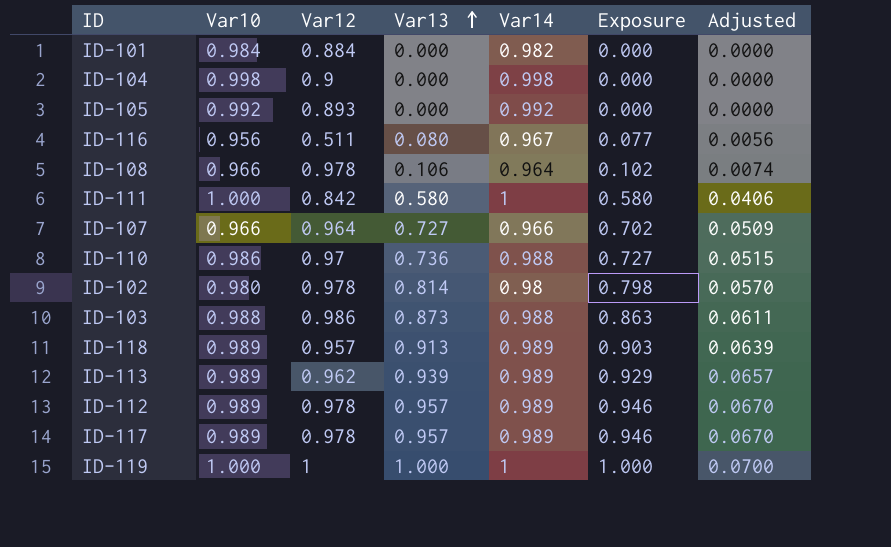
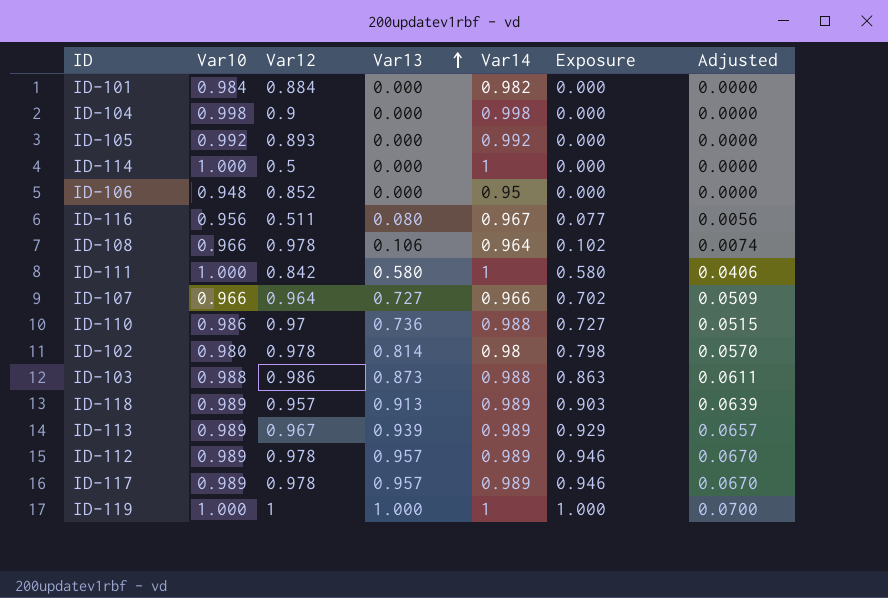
row ID-114: none -> 1.000 | 0.5 | 0.000 | 1 | 0.000 | 0.0000
row ID-106: none -> 0.948 | 0.852 | 0.000 | 0.95 | 0.000 | 0.0000
ID-113 | Var12: 0.962 -> 0.967

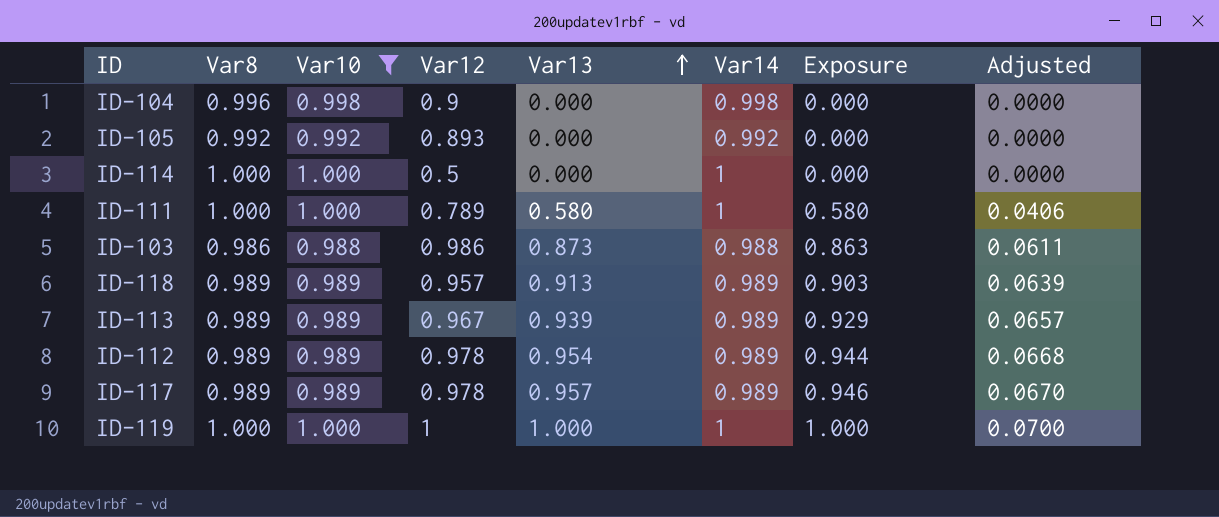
filter: none -> Var10 >= 0.988
column Var8 | position: none -> 2
ID-111 | Var12: 0.842 -> 0.789
ID-112 | Var13: 0.957 -> 0.954
ID-112 | Exposure: 0.946 -> 0.944
ID-112 | Adjusted: 0.0670 -> 0.0668

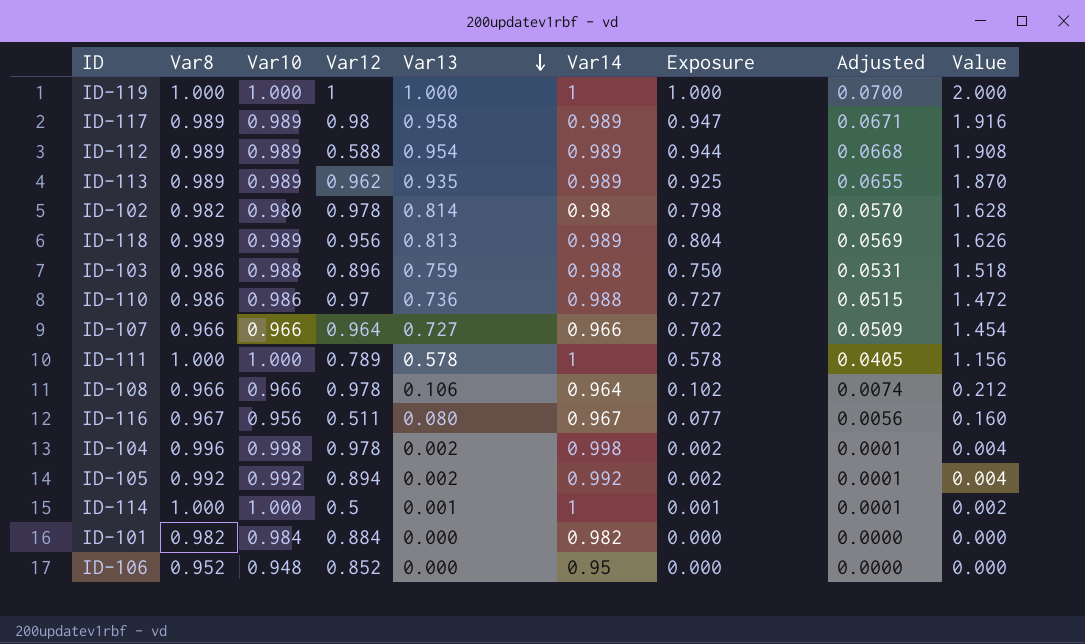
filter: Var10 >= 0.988 -> none
row order: Var13 ascending -> Var13 descending
column Value | formula: none -> [Var13] * 2
ID-117 | Var12: 0.978 -> 0.98
ID-117 | Var13: 0.957 -> 0.958
ID-117 | Exposure: 0.946 -> 0.947
ID-117 | Adjusted: 0.0670 -> 0.0671
ID-112 | Var12: 0.978 -> 0.588
ID-113 | Var12: 0.967 -> 0.962
ID-113 | Var13: 0.939 -> 0.935
ID-113 | Exposure: 0.929 -> 0.925
ID-113 | Adjusted: 0.0657 -> 0.0655
ID-118 | Var12: 0.957 -> 0.956
ID-118 | Var13: 0.913 -> 0.813
ID-118 | Exposure: 0.903 -> 0.804
ID-118 | Adjusted: 0.0639 -> 0.0569
ID-103 | Var12: 0.986 -> 0.896
ID-103 | Var13: 0.873 -> 0.759
ID-103 | Exposure: 0.863 -> 0.750
ID-103 | Adjusted: 0.0611 -> 0.0531
ID-111 | Var13: 0.580 -> 0.578
ID-111 | Exposure: 0.580 -> 0.578
ID-111 | Adjusted: 0.0406 -> 0.0405
ID-104 | Var12: 0.9 -> 0.978
ID-104 | Var13: 0.000 -> 0.002
ID-104 | Exposure: 0.000 -> 0.002
ID-104 | Adjusted: 0.0000 -> 0.0001
ID-105 | Var12: 0.893 -> 0.894
ID-105 | Var13: 0.000 -> 0.002
ID-105 | Exposure: 0.000 -> 0.002
ID-105 | Adjusted: 0.0000 -> 0.0001
ID-114 | Var13: 0.000 -> 0.001
ID-114 | Exposure: 0.000 -> 0.001
ID-114 | Adjusted: 0.0000 -> 0.0001

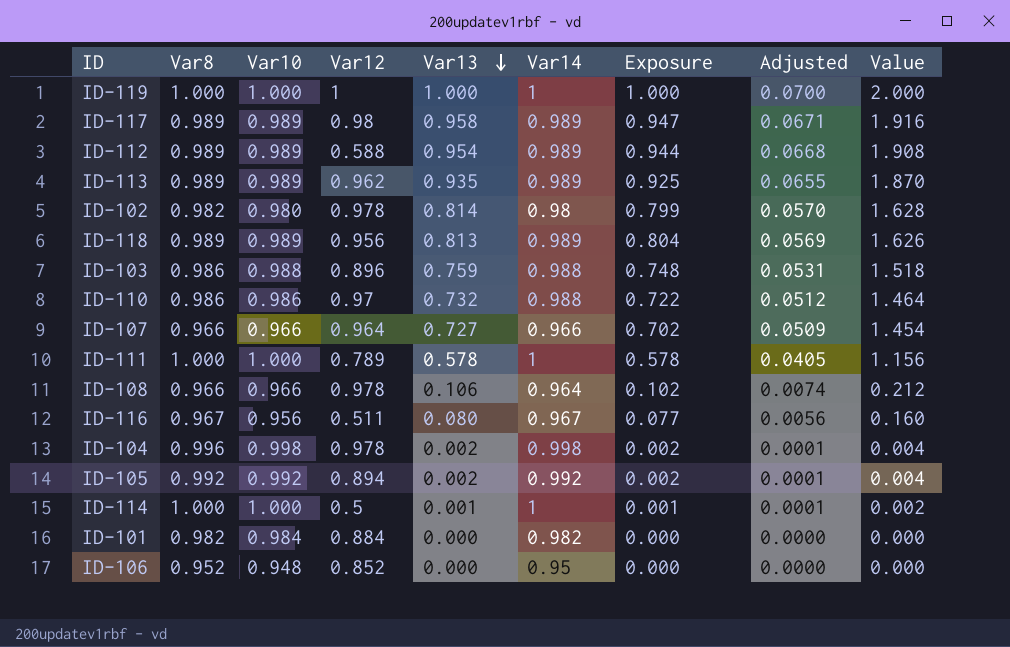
column Exposure | formula: [Var13] * [Var14] -> [Var8] * [Var13]
ID-110 | Var13: 0.736 -> 0.732
ID-110 | Adjusted: 0.0515 -> 0.0512
ID-110 | Value: 1.472 -> 1.464

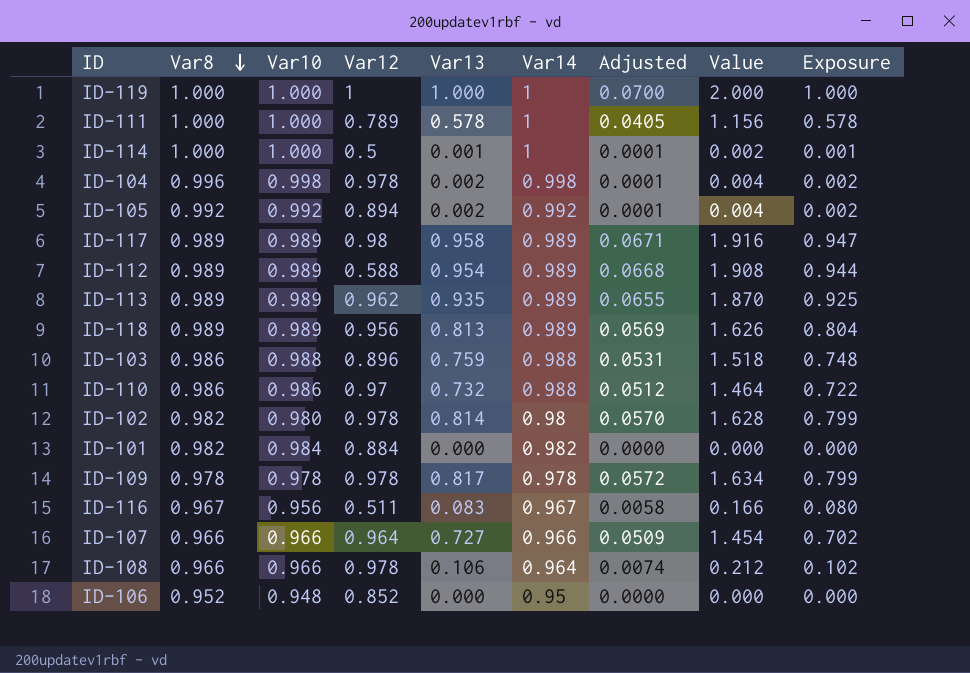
row order: Var13 descending -> Var8 descending
column Exposure | position: 7 -> 9
row ID-109: none -> 0.978 | 0.978 | 0.978 | 0.817 | 0.978 | 0.0572 | 1.634 | 0.799
ID-116 | Var13: 0.080 -> 0.083
ID-116 | Adjusted: 0.0056 -> 0.0058
ID-116 | Value: 0.160 -> 0.166
ID-116 | Exposure: 0.077 -> 0.080

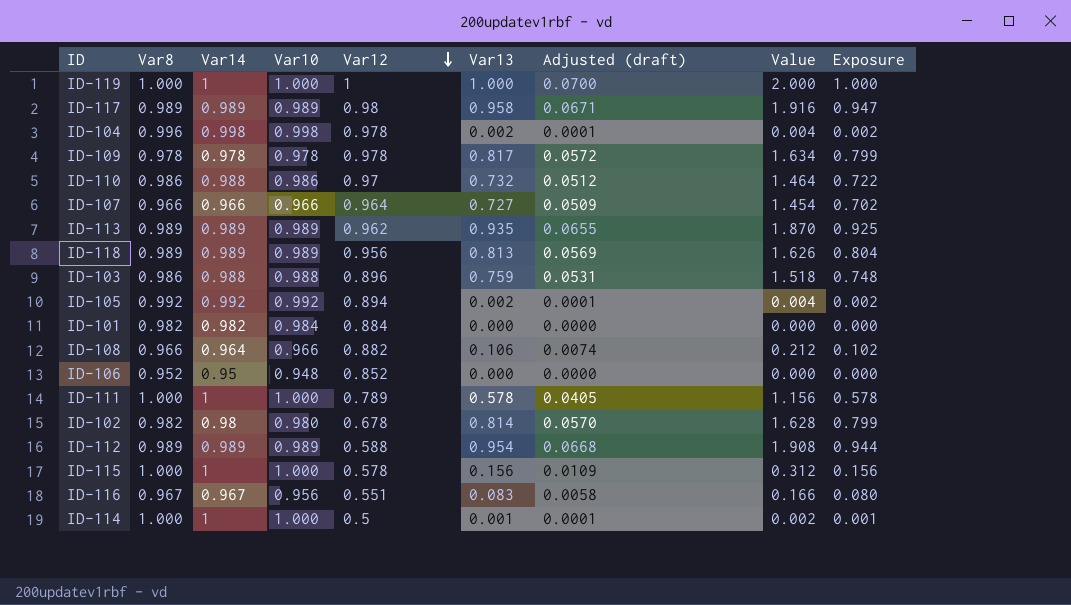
row order: Var8 descending -> Var12 descending
column Var14 | position: 6 -> 3
column name: Adjusted -> Adjusted (draft)
ID-108 | Var12: 0.978 -> 0.882
ID-102 | Var12: 0.978 -> 0.678
row ID-115: none -> 1.000 | 1 | 1.000 | 0.578 | 0.156 | 0.0109 | 0.312 | 0.156
ID-116 | Var12: 0.511 -> 0.551

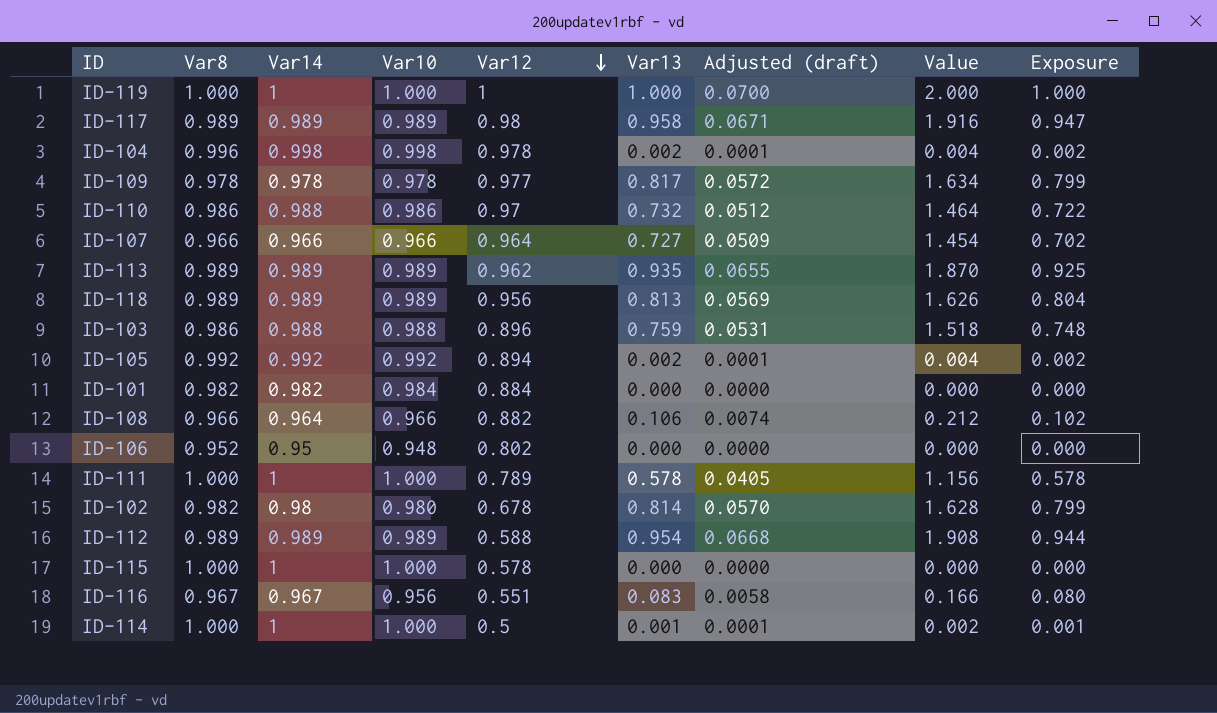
ID-109 | Var12: 0.978 -> 0.977
ID-106 | Var12: 0.852 -> 0.802
ID-115 | Var13: 0.156 -> 0.000
ID-115 | Adjusted (draft): 0.0109 -> 0.0000
ID-115 | Value: 0.312 -> 0.000
ID-115 | Exposure: 0.156 -> 0.000

